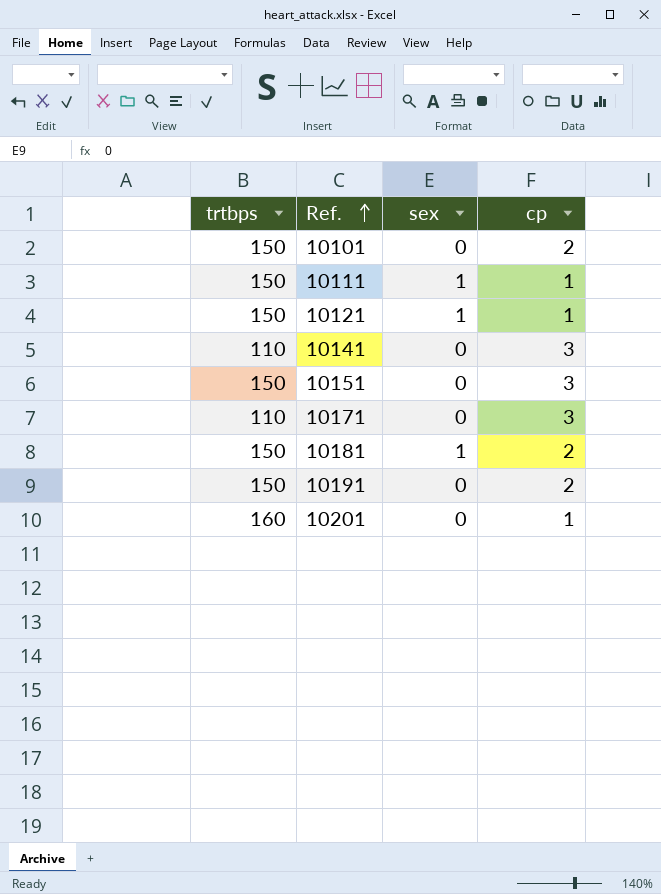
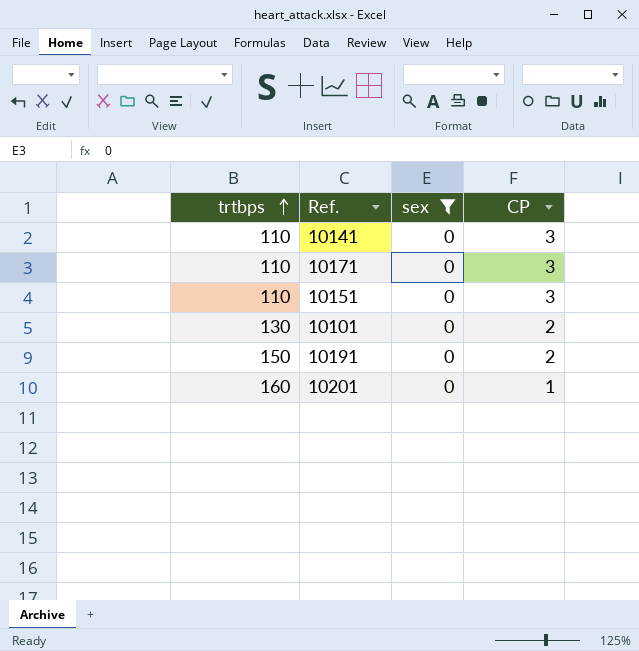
filter: none -> sex = 0
row order: Ref. ascending -> trtbps ascending
column name: cp -> CP
10151 | trtbps: 150 -> 110
10101 | trtbps: 150 -> 130

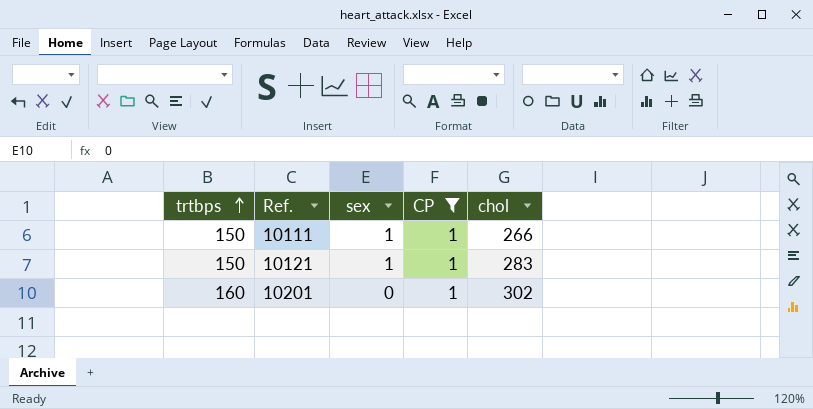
filter: sex = 0 -> CP = 1
column chol | position: none -> 5

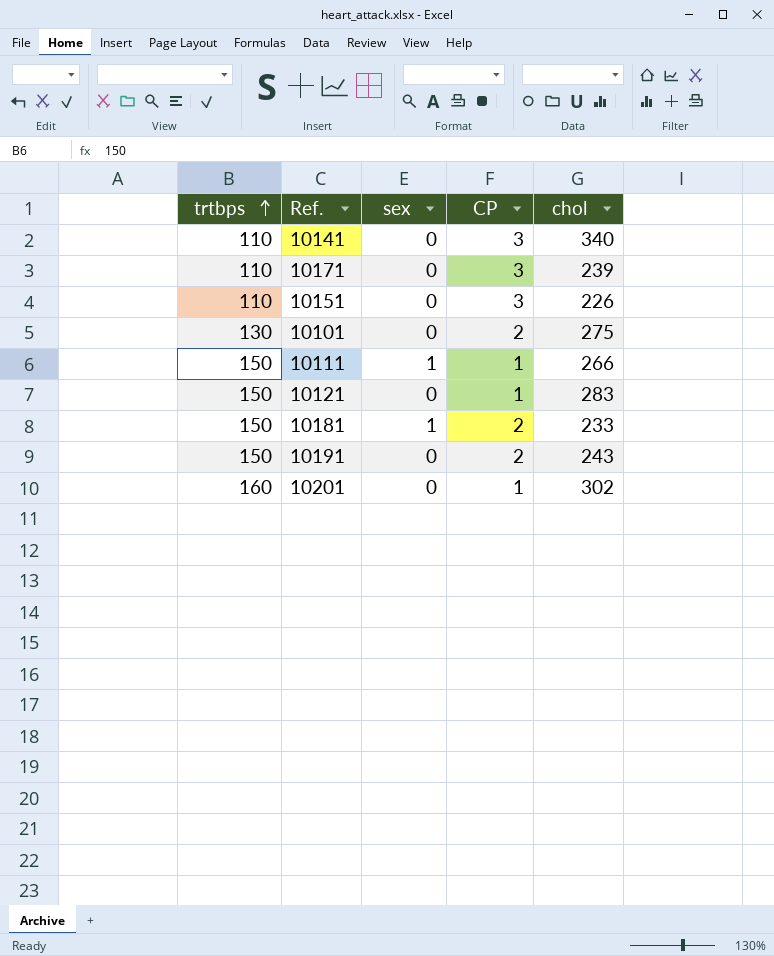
filter: CP = 1 -> none
10121 | sex: 1 -> 0

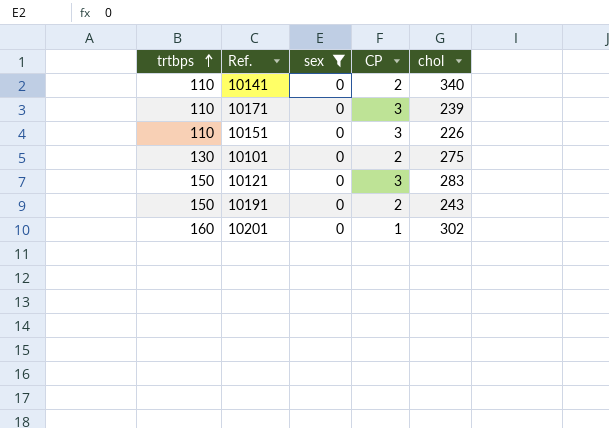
filter: none -> sex = 0
10141 | CP: 3 -> 2
10121 | CP: 1 -> 3

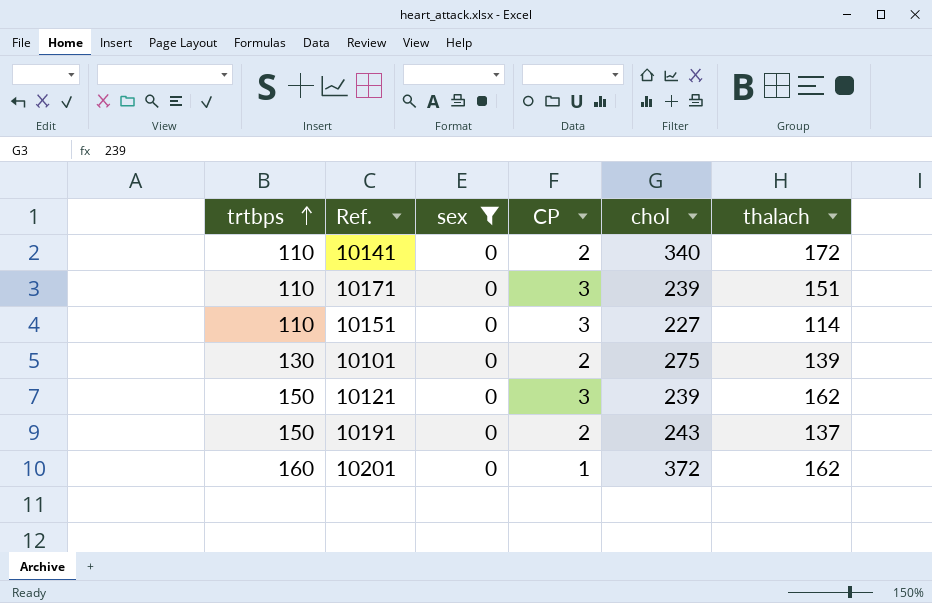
column thalach | position: none -> 6
10151 | chol: 226 -> 227
10121 | chol: 283 -> 239
10201 | chol: 302 -> 372

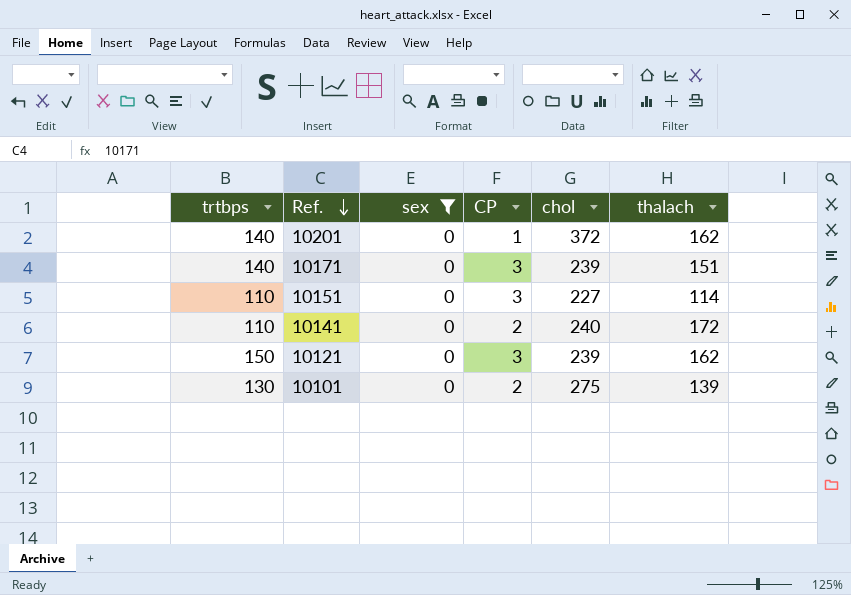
row order: trtbps ascending -> Ref. descending
row 10191: 150 | 0 | 2 | 243 | 137 -> none
10201 | trtbps: 160 -> 140
10171 | trtbps: 110 -> 140
10141 | chol: 340 -> 240

